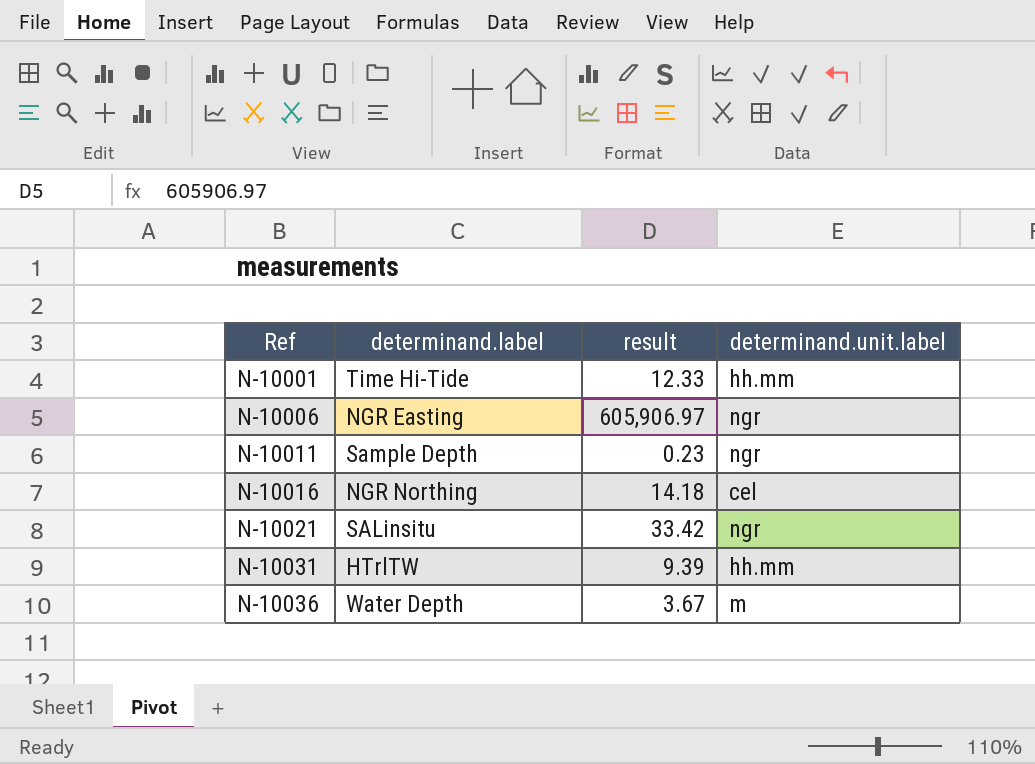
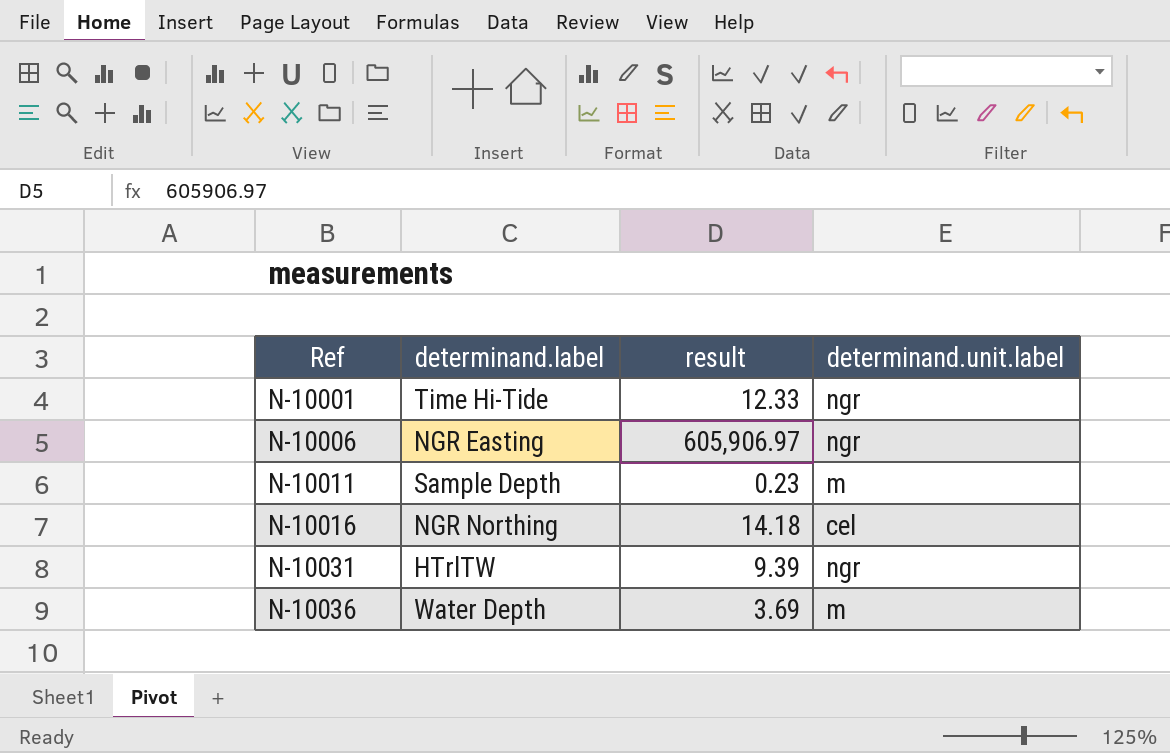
row N-10021: SALinsitu | 33.42 | ngr -> none
N-10001 | determinand.unit.label: hh.mm -> ngr
N-10011 | determinand.unit.label: ngr -> m
N-10031 | determinand.unit.label: hh.mm -> ngr
N-10036 | result: 3.67 -> 3.69

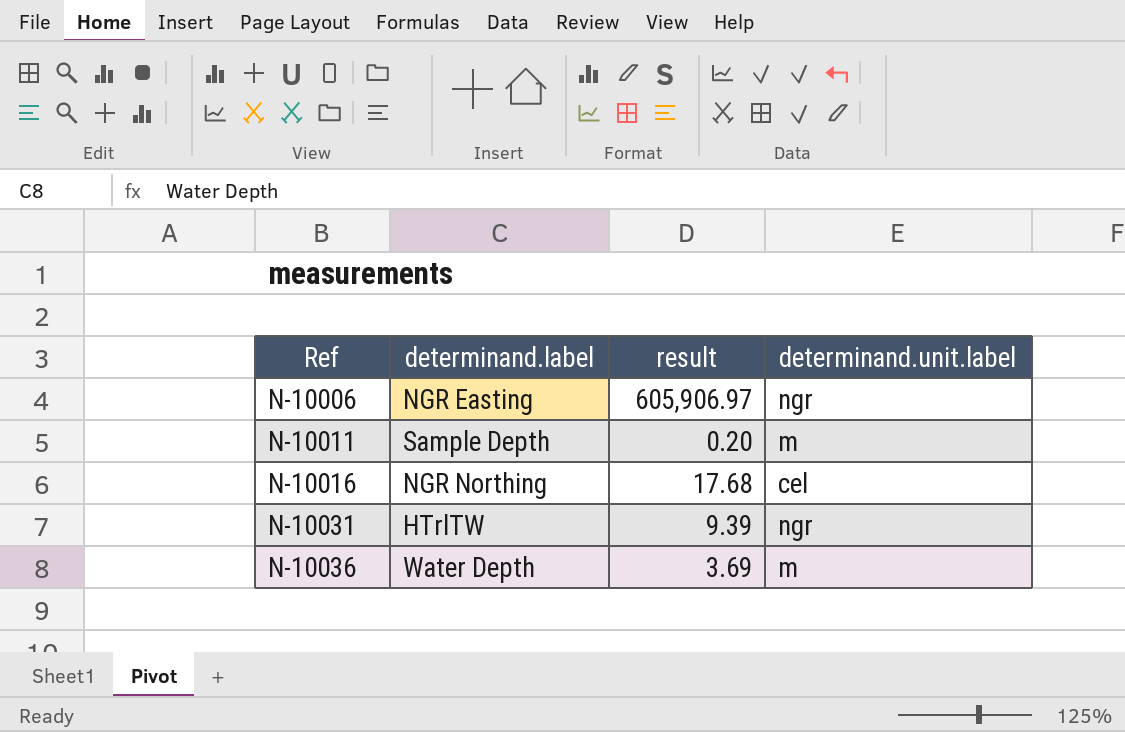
row N-10001: Time Hi-Tide | 12.33 | ngr -> none
N-10011 | result: 0.23 -> 0.20
N-10016 | result: 14.18 -> 17.68

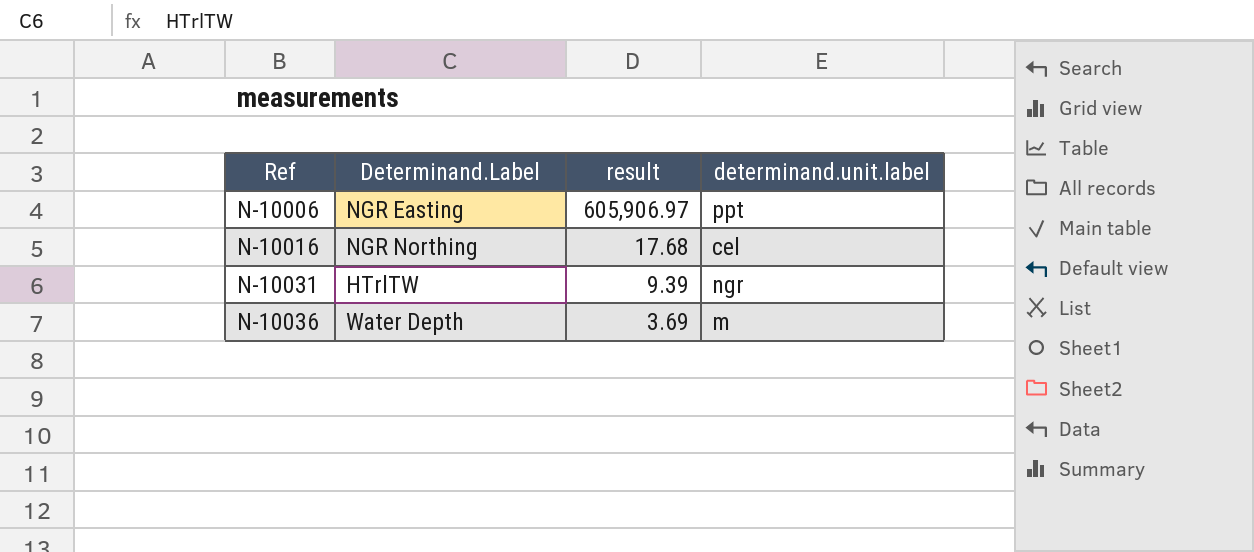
column name: determinand.label -> Determinand.Label
row N-10011: Sample Depth | 0.20 | m -> none
N-10006 | determinand.unit.label: ngr -> ppt

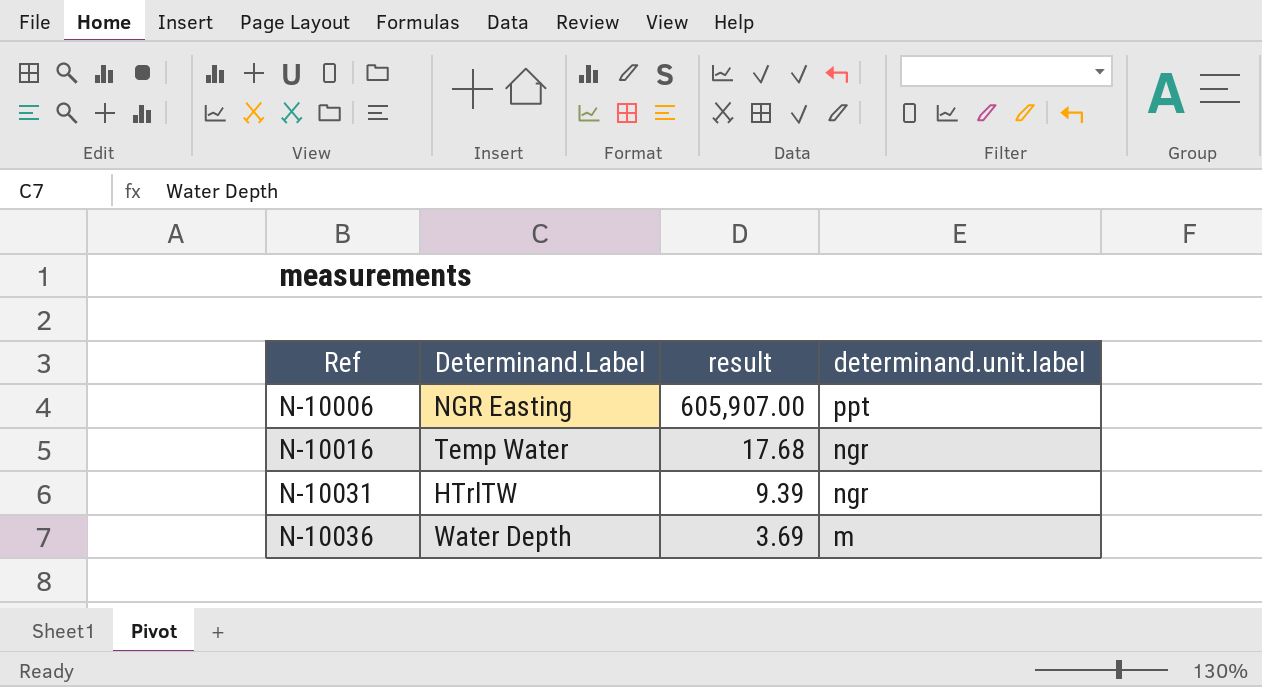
N-10006 | result: 605,906.97 -> 605,907.00
N-10016 | Determinand.Label: NGR Northing -> Temp Water
N-10016 | determinand.unit.label: cel -> ngr

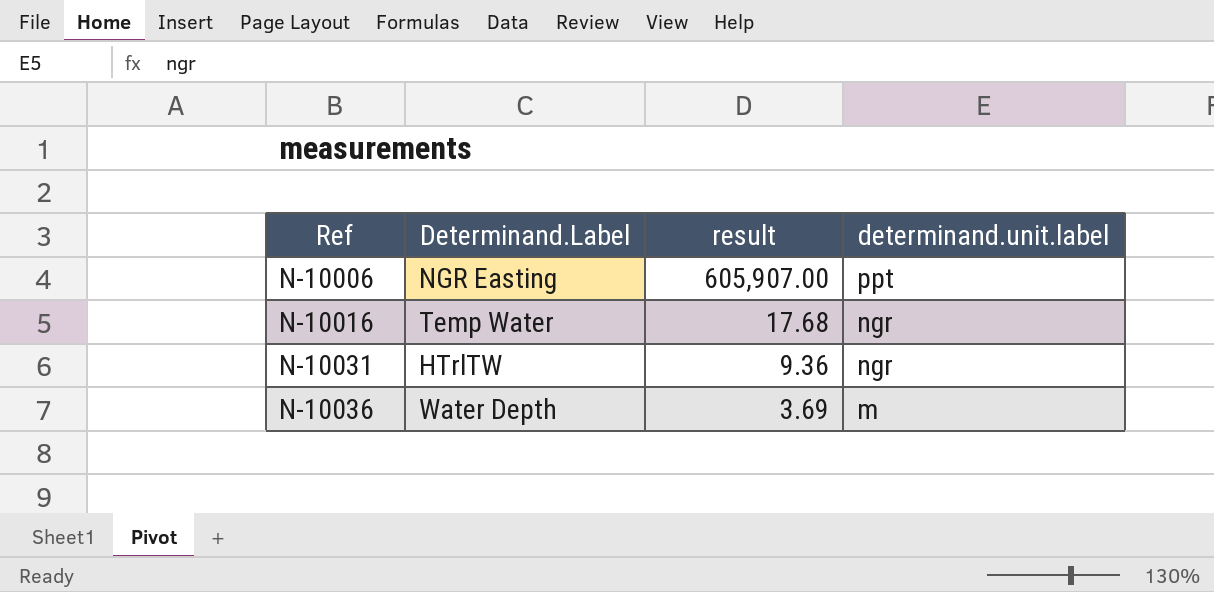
N-10031 | result: 9.39 -> 9.36

